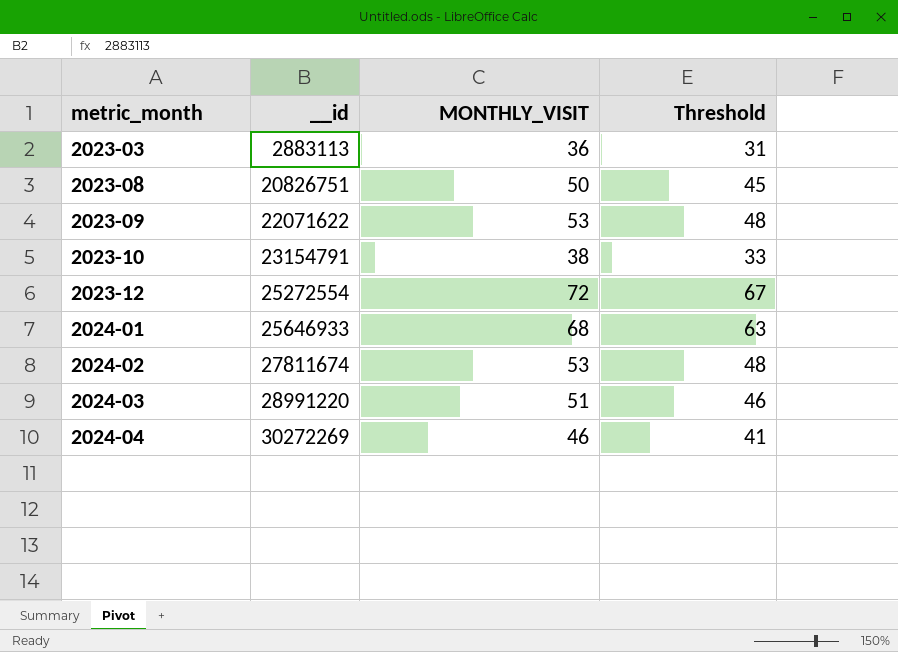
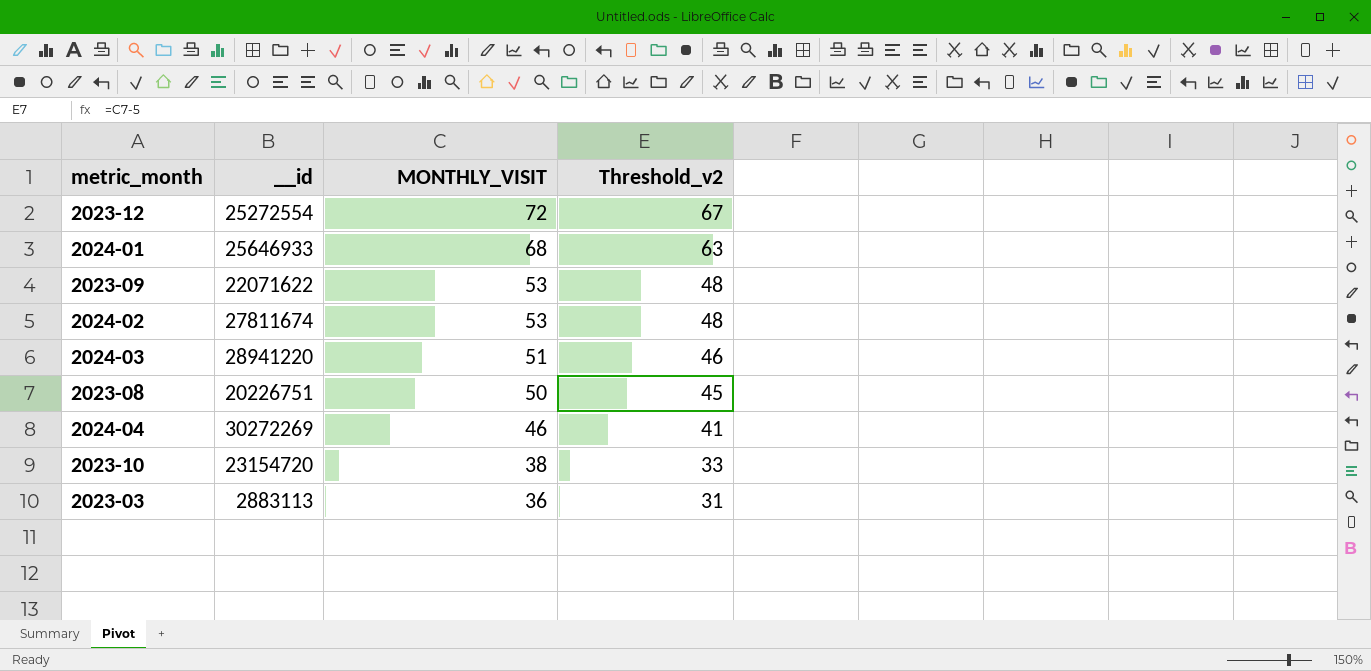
row order: metric_month ascending -> MONTHLY_VISIT descending
column name: Threshold -> Threshold_v2
2024-03 | __id: 28991220 -> 28941220
2023-08 | __id: 20826751 -> 20226751
2023-10 | __id: 23154791 -> 23154720

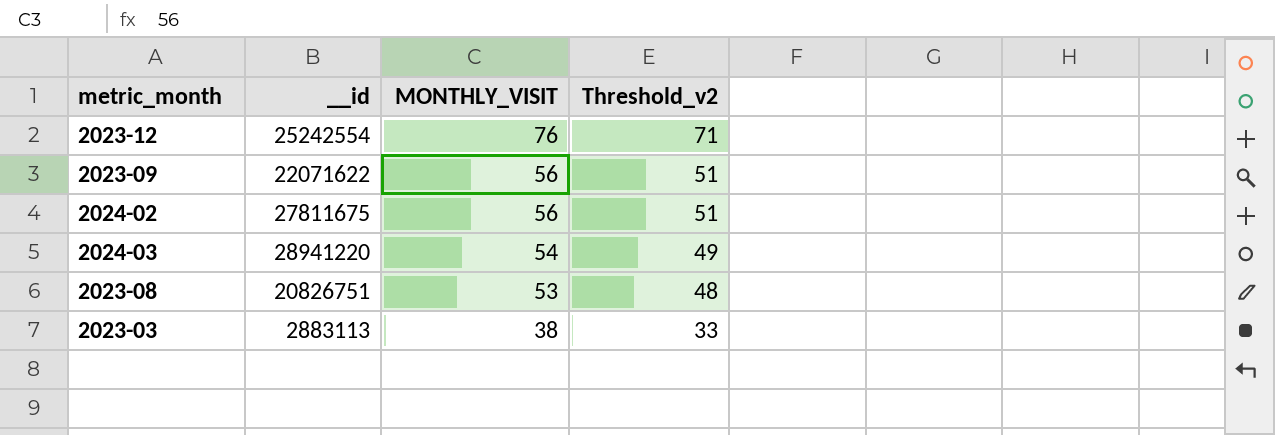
row 2024-01: 25646933 | 68 | 63 -> none
row 2024-04: 30272269 | 46 | 41 -> none
row 2023-10: 23154720 | 38 | 33 -> none
2023-12 | __id: 25272554 -> 25242554
2023-12 | MONTHLY_VISIT: 72 -> 76
2023-12 | Threshold_v2: 67 -> 71
2023-09 | MONTHLY_VISIT: 53 -> 56
2023-09 | Threshold_v2: 48 -> 51
2024-02 | __id: 27811674 -> 27811675
2024-02 | MONTHLY_VISIT: 53 -> 56
2024-02 | Threshold_v2: 48 -> 51
2024-03 | MONTHLY_VISIT: 51 -> 54
2024-03 | Threshold_v2: 46 -> 49
2023-08 | __id: 20226751 -> 20826751
2023-08 | MONTHLY_VISIT: 50 -> 53
2023-08 | Threshold_v2: 45 -> 48
2023-03 | MONTHLY_VISIT: 36 -> 38
2023-03 | Threshold_v2: 31 -> 33

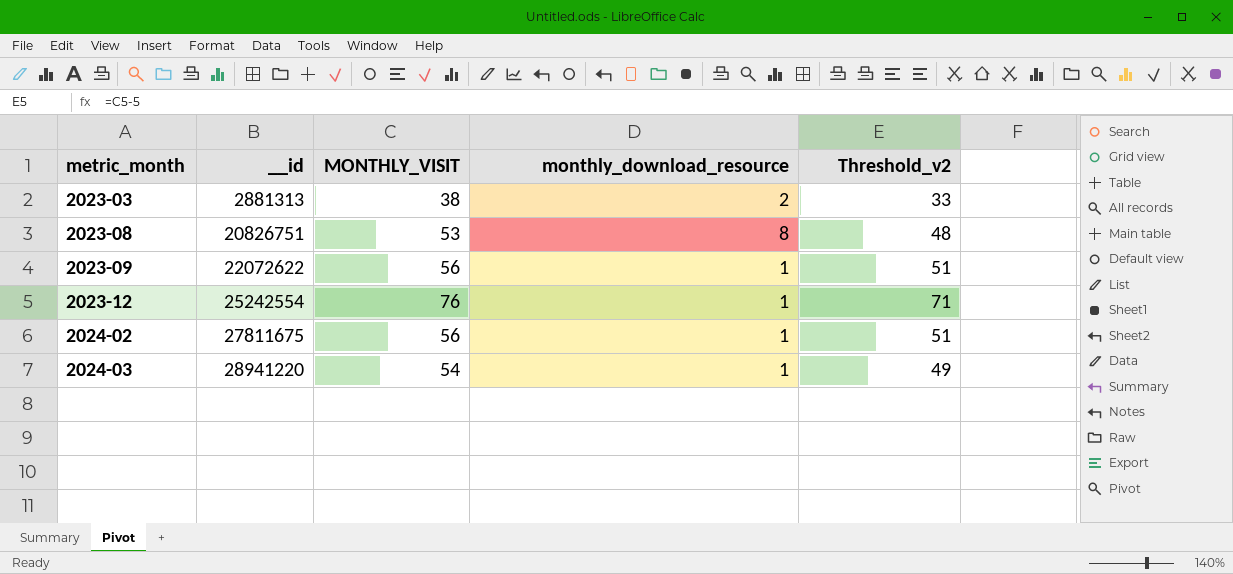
row order: MONTHLY_VISIT descending -> metric_month ascending
column monthly_download_resource | position: none -> 4
2023-03 | __id: 2883113 -> 2881313
2023-09 | __id: 22071622 -> 22072622

